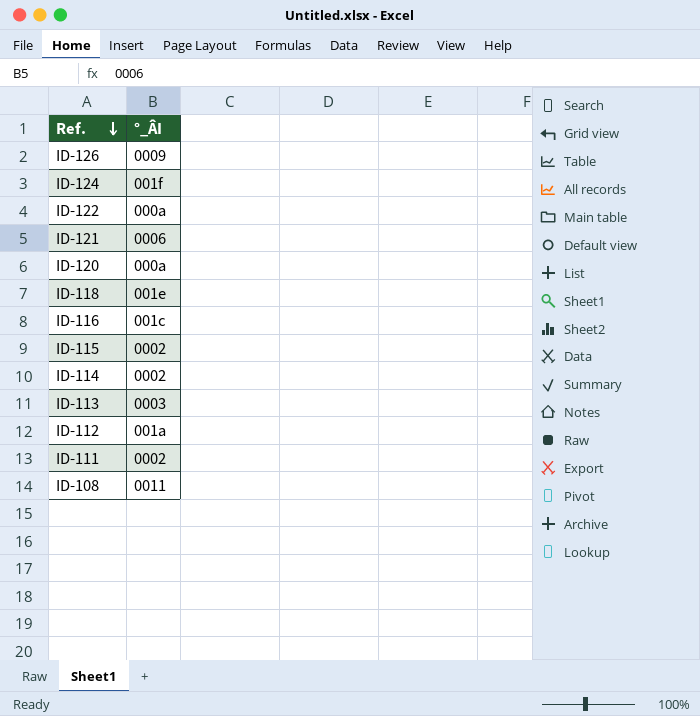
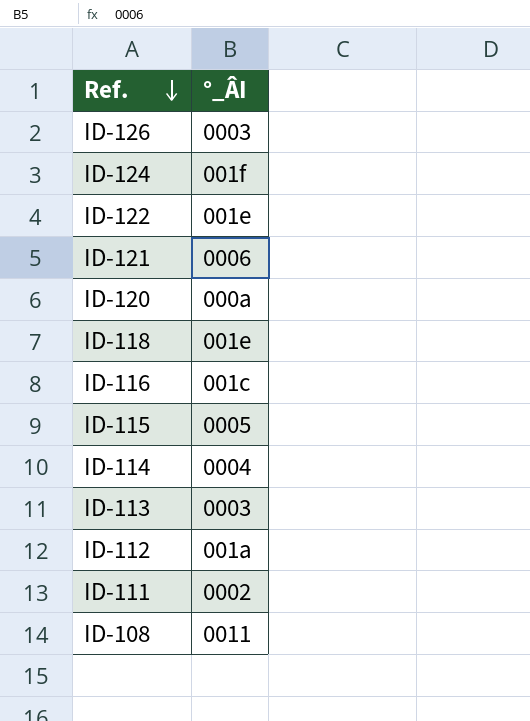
ID-126 | °_ÂI: 0009 -> 0003
ID-122 | °_ÂI: 000a -> 001e
ID-115 | °_ÂI: 0002 -> 0005
ID-114 | °_ÂI: 0002 -> 0004

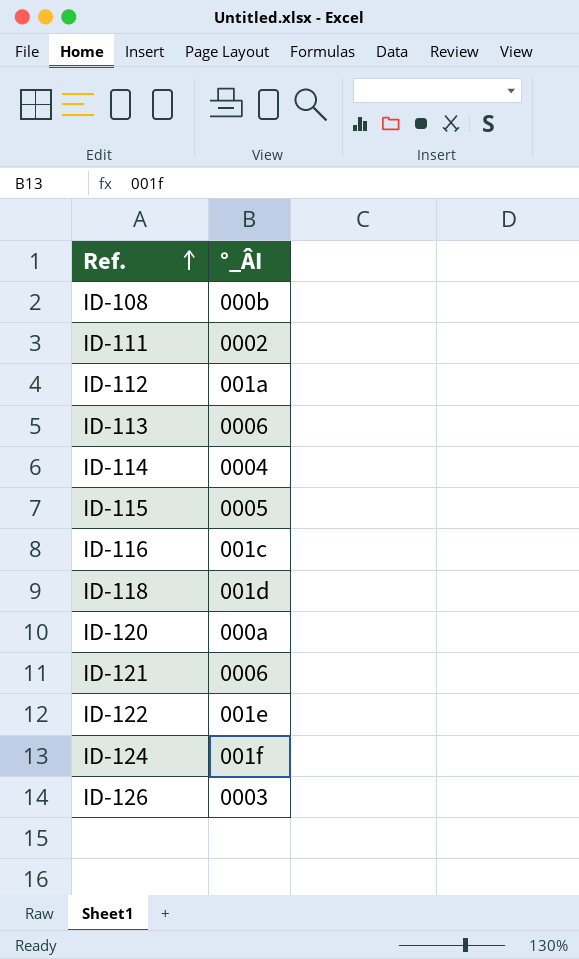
row order: Ref. descending -> Ref. ascending
ID-108 | °_ÂI: 0011 -> 000b
ID-113 | °_ÂI: 0003 -> 0006
ID-118 | °_ÂI: 001e -> 001d

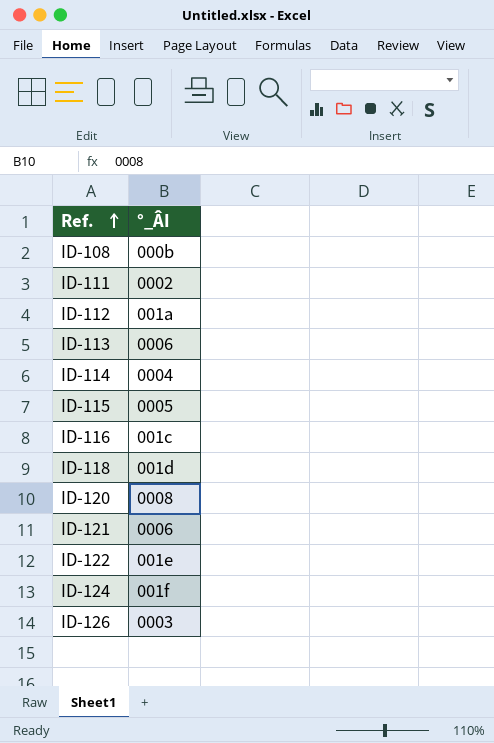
ID-120 | °_ÂI: 000a -> 0008

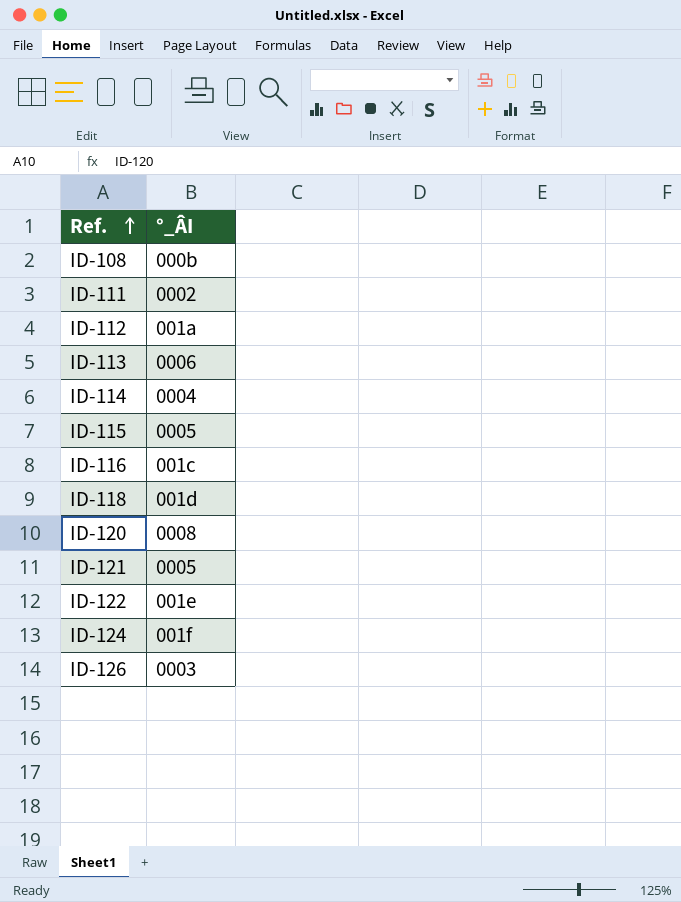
ID-121 | °_ÂI: 0006 -> 0005

